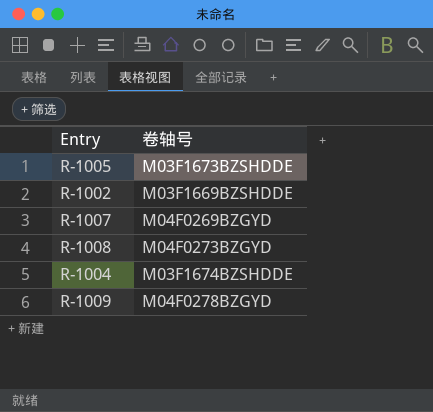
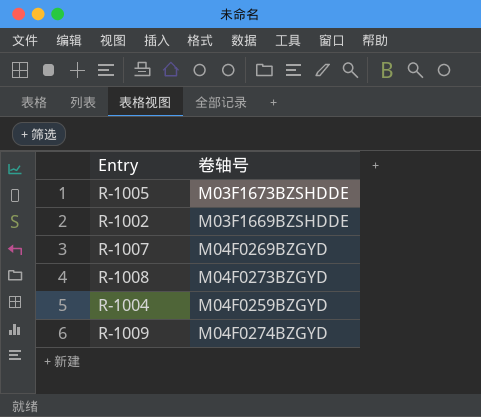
R-1004 | 卷轴号: M03F1674BZSHDDE -> M04F0259BZGYD
R-1009 | 卷轴号: M04F0278BZGYD -> M04F0274BZGYD

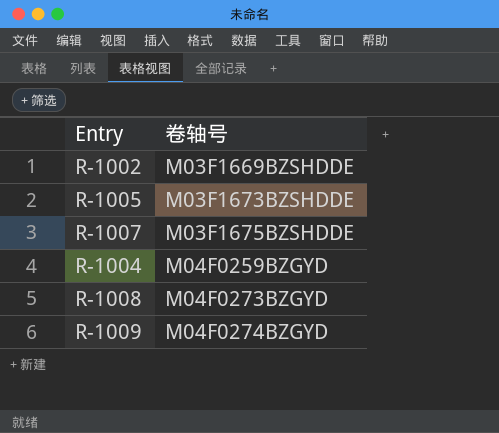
row order: none -> 卷轴号 ascending
R-1007 | 卷轴号: M04F0269BZGYD -> M03F1675BZSHDDE

